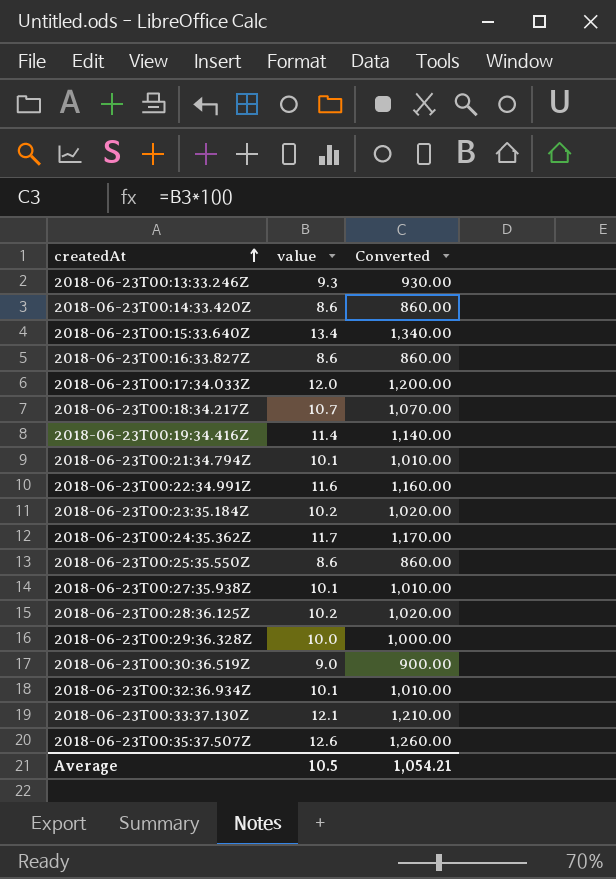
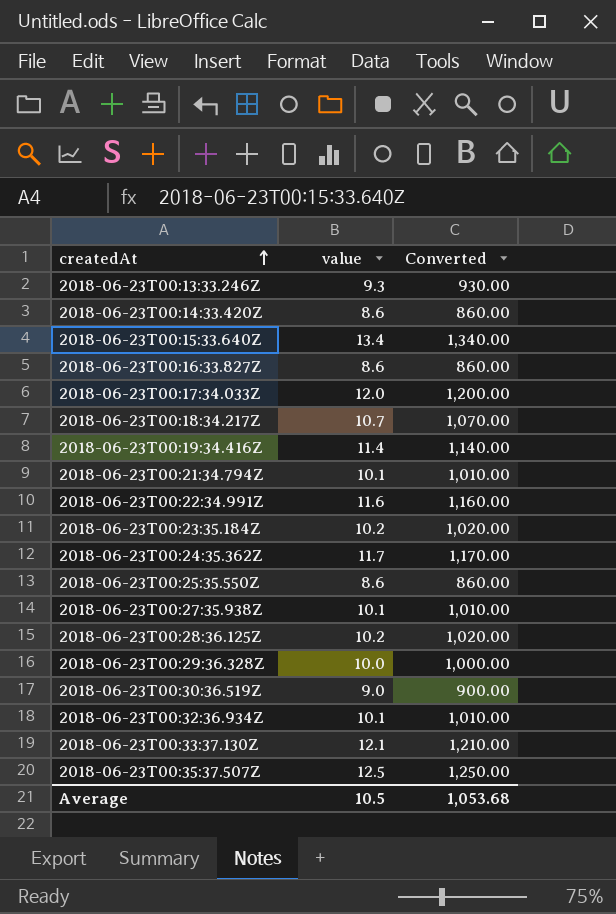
2018-06-23T00:35:37.507Z | value: 12.6 -> 12.5
2018-06-23T00:35:37.507Z | Converted: 1,260.00 -> 1,250.00
Average | Converted: 1,054.21 -> 1,053.68

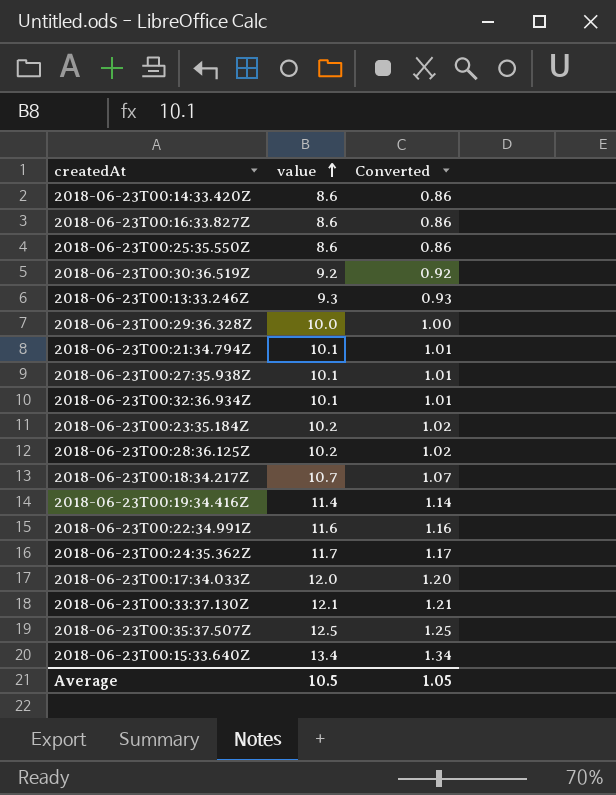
row order: createdAt ascending -> value ascending
column Converted | formula: [value] * 100 -> [value] * 0.1
2018-06-23T00:30:36.519Z | value: 9.0 -> 9.2
Average | Converted: 1,053.68 -> 1.05

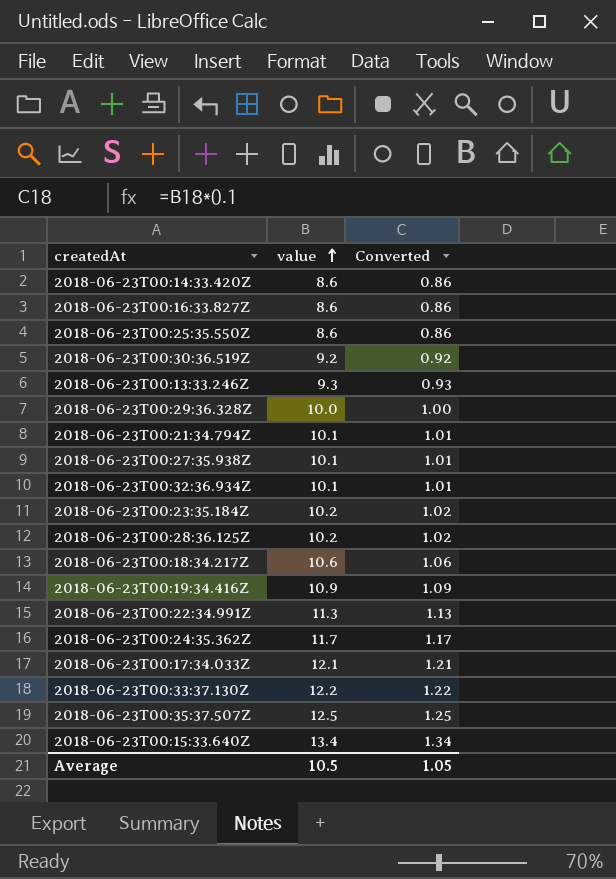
2018-06-23T00:18:34.217Z | value: 10.7 -> 10.6
2018-06-23T00:18:34.217Z | Converted: 1.07 -> 1.06
2018-06-23T00:19:34.416Z | value: 11.4 -> 10.9
2018-06-23T00:19:34.416Z | Converted: 1.14 -> 1.09
2018-06-23T00:22:34.991Z | value: 11.6 -> 11.3
2018-06-23T00:22:34.991Z | Converted: 1.16 -> 1.13
2018-06-23T00:17:34.033Z | value: 12.0 -> 12.1
2018-06-23T00:17:34.033Z | Converted: 1.20 -> 1.21
2018-06-23T00:33:37.130Z | value: 12.1 -> 12.2
2018-06-23T00:33:37.130Z | Converted: 1.21 -> 1.22

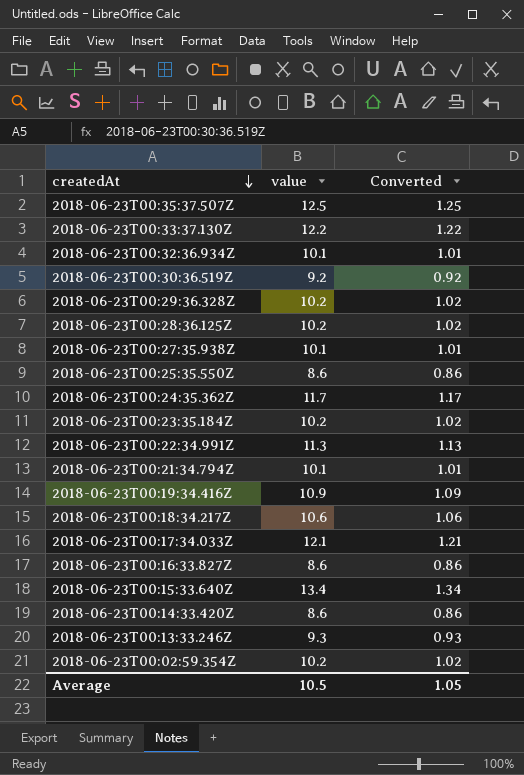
row order: value ascending -> createdAt descending
2018-06-23T00:29:36.328Z | value: 10.0 -> 10.2
2018-06-23T00:29:36.328Z | Converted: 1.00 -> 1.02
row 2018-06-23T00:02:59.354Z: none -> 10.2 | 1.02

